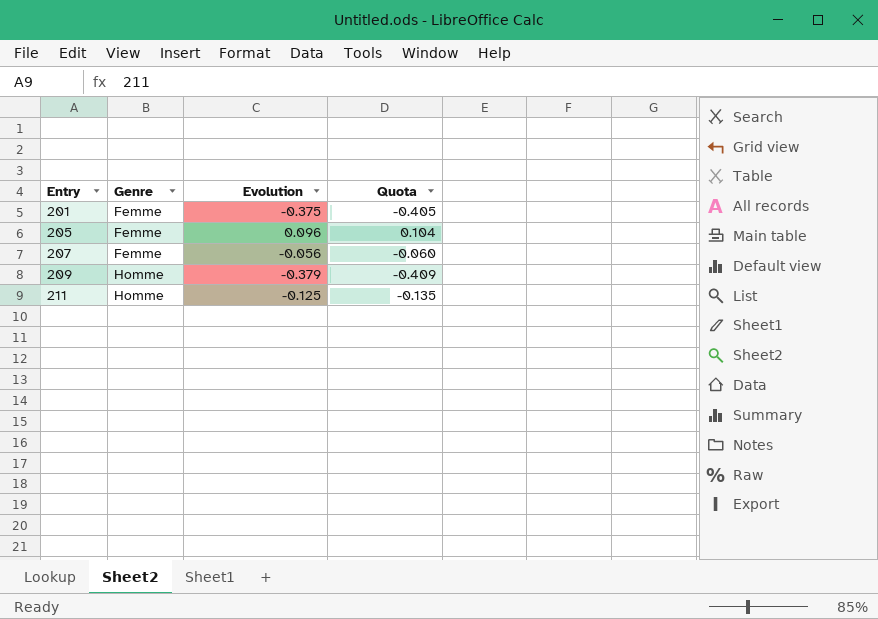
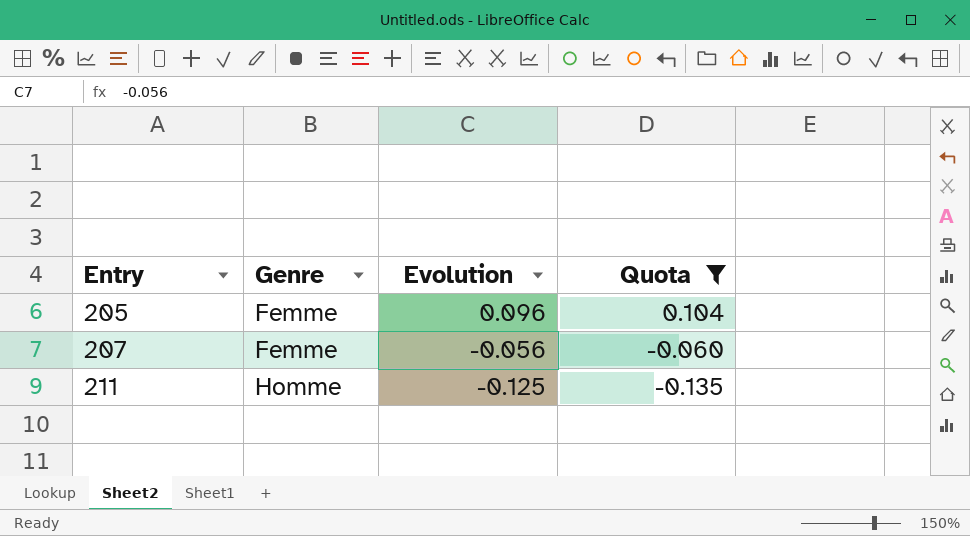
filter: none -> Quota >= -0.135

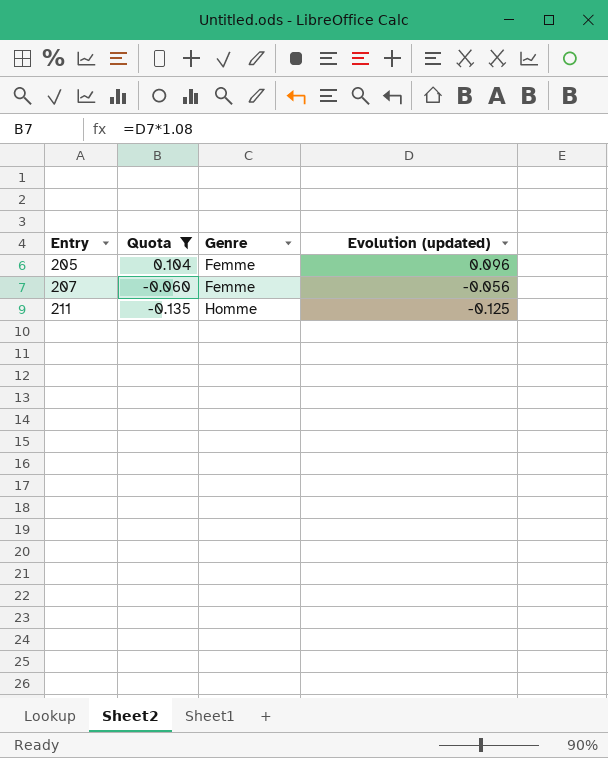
column Quota | position: 4 -> 2
column name: Evolution -> Evolution (updated)

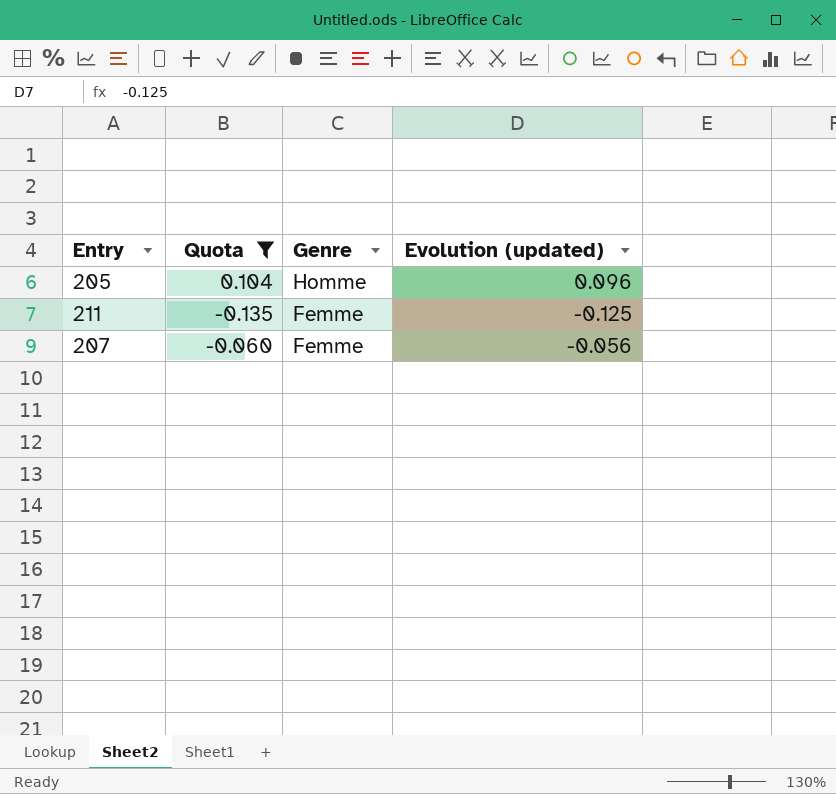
row order: Entry ascending -> Genre descending
205 | Genre: Femme -> Homme
211 | Genre: Homme -> Femme

